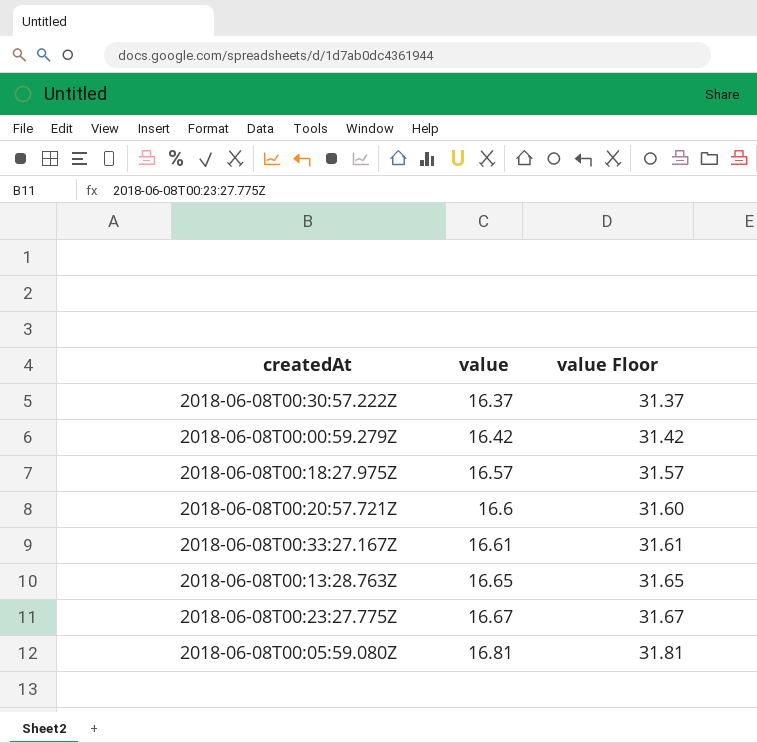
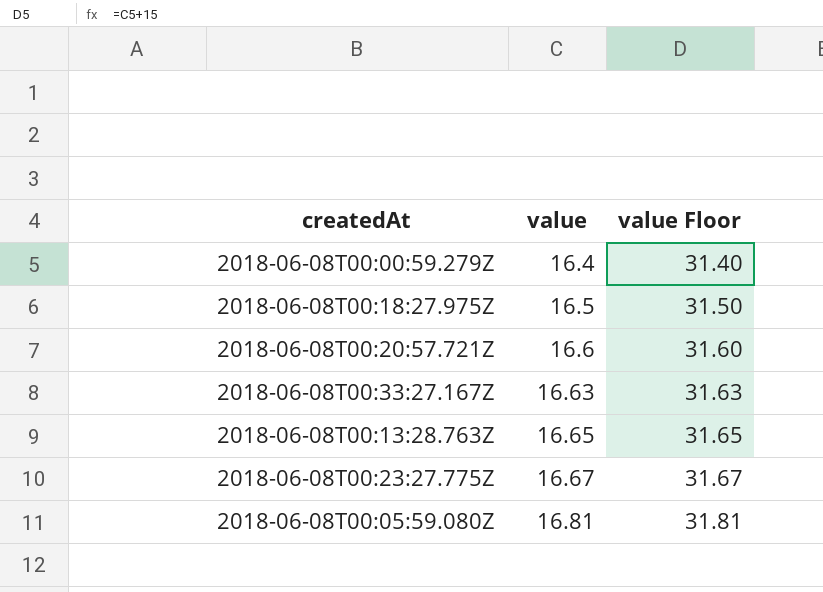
row 2018-06-08T00:30:57.222Z: 16.37 | 31.37 -> none
2018-06-08T00:00:59.279Z | value: 16.42 -> 16.4
2018-06-08T00:00:59.279Z | value Floor: 31.42 -> 31.40
2018-06-08T00:18:27.975Z | value: 16.57 -> 16.5
2018-06-08T00:18:27.975Z | value Floor: 31.57 -> 31.50
2018-06-08T00:33:27.167Z | value: 16.61 -> 16.63
2018-06-08T00:33:27.167Z | value Floor: 31.61 -> 31.63

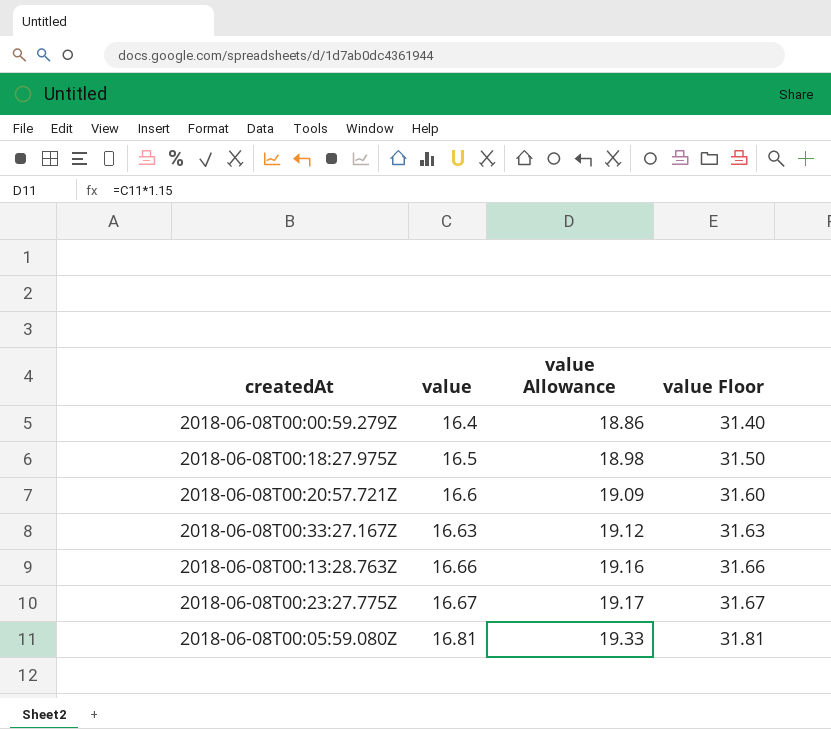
column value Allowance | formula: none -> [value] * 1.15
2018-06-08T00:13:28.763Z | value: 16.65 -> 16.66
2018-06-08T00:13:28.763Z | value Floor: 31.65 -> 31.66

